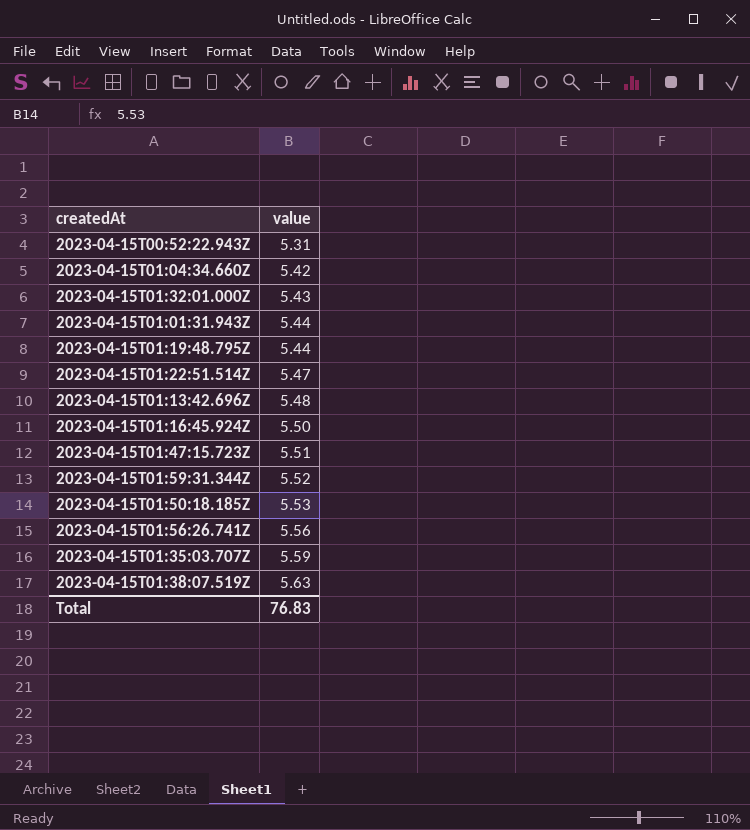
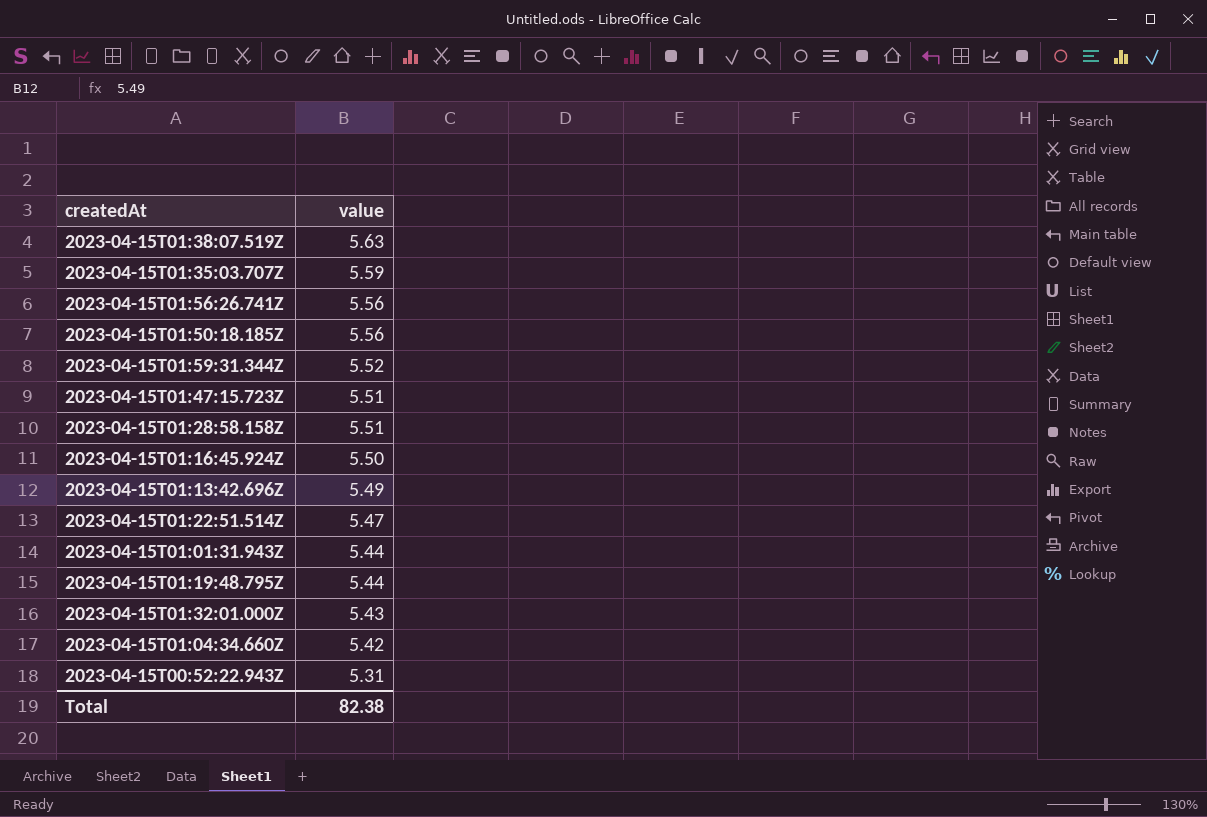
row order: value ascending -> value descending
2023-04-15T01:50:18.185Z | value: 5.53 -> 5.56
row 2023-04-15T01:28:58.158Z: none -> 5.51
2023-04-15T01:13:42.696Z | value: 5.48 -> 5.49
Total | value: 76.83 -> 82.38

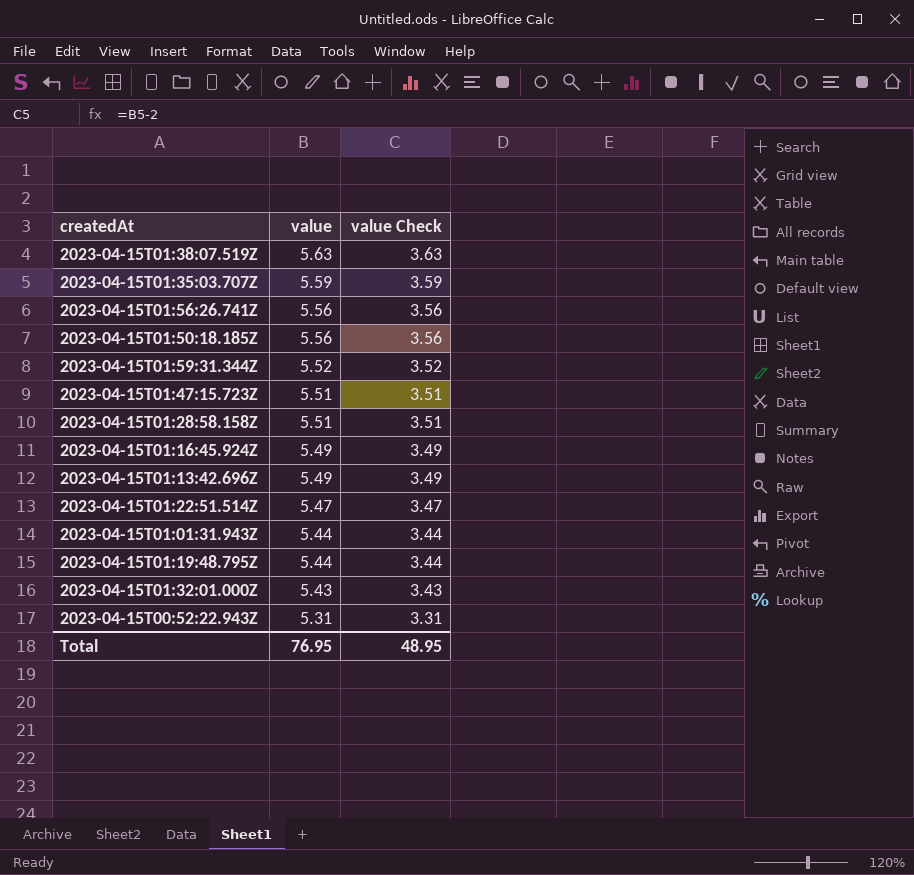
column value Check | formula: none -> [value] - 2
row 2023-04-15T01:04:34.660Z: 5.42 -> none
2023-04-15T01:16:45.924Z | value: 5.50 -> 5.49
Total | value: 82.38 -> 76.95

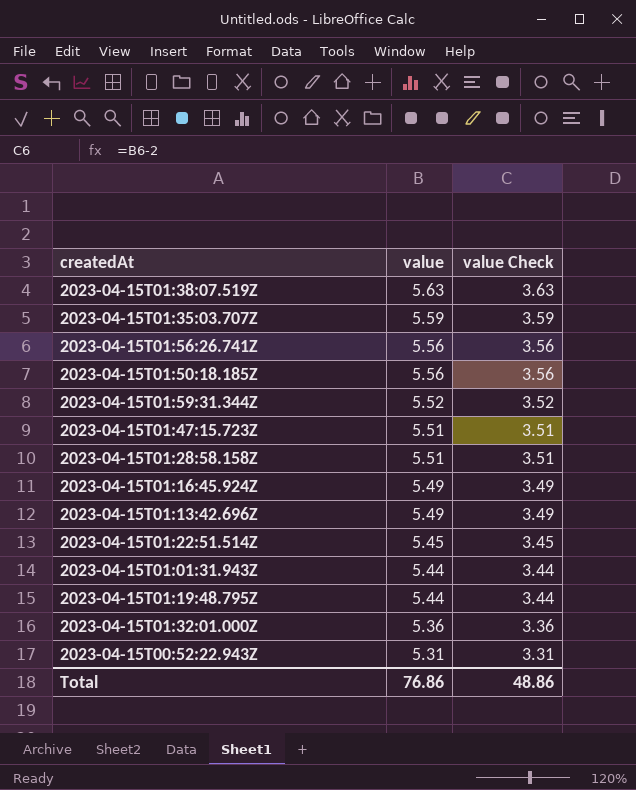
2023-04-15T01:22:51.514Z | value: 5.47 -> 5.45
2023-04-15T01:22:51.514Z | value Check: 3.47 -> 3.45
2023-04-15T01:32:01.000Z | value: 5.43 -> 5.36
2023-04-15T01:32:01.000Z | value Check: 3.43 -> 3.36
Total | value: 76.95 -> 76.86
Total | value Check: 48.95 -> 48.86

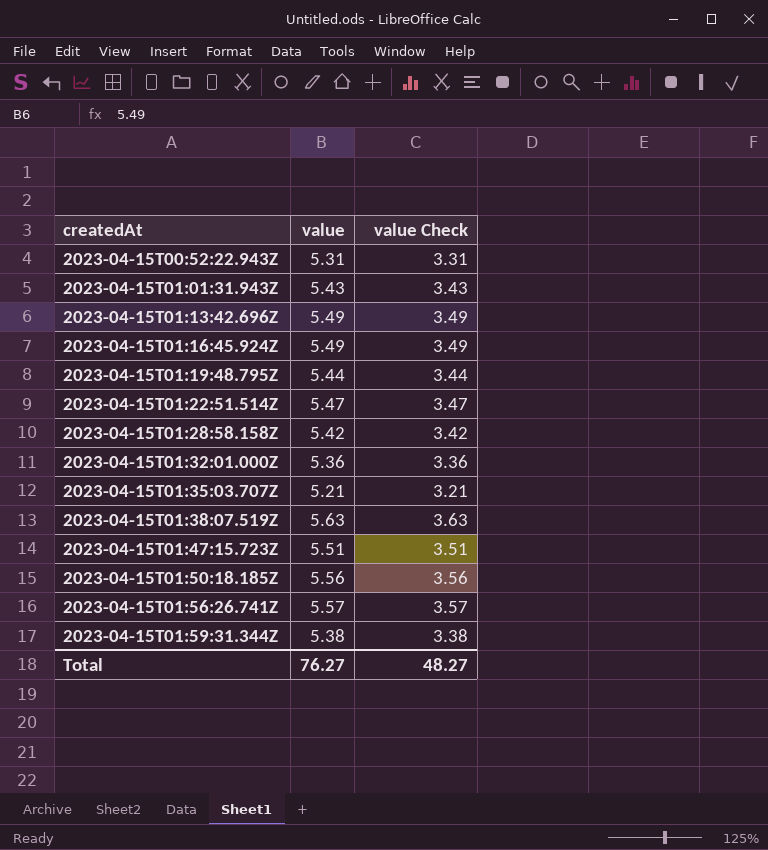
row order: value descending -> createdAt ascending
2023-04-15T01:01:31.943Z | value: 5.44 -> 5.43
2023-04-15T01:01:31.943Z | value Check: 3.44 -> 3.43
2023-04-15T01:22:51.514Z | value: 5.45 -> 5.47
2023-04-15T01:22:51.514Z | value Check: 3.45 -> 3.47
2023-04-15T01:28:58.158Z | value: 5.51 -> 5.42
2023-04-15T01:28:58.158Z | value Check: 3.51 -> 3.42
2023-04-15T01:35:03.707Z | value: 5.59 -> 5.21
2023-04-15T01:35:03.707Z | value Check: 3.59 -> 3.21
2023-04-15T01:56:26.741Z | value: 5.56 -> 5.57
2023-04-15T01:56:26.741Z | value Check: 3.56 -> 3.57
2023-04-15T01:59:31.344Z | value: 5.52 -> 5.38
2023-04-15T01:59:31.344Z | value Check: 3.52 -> 3.38
Total | value: 76.86 -> 76.27
Total | value Check: 48.86 -> 48.27

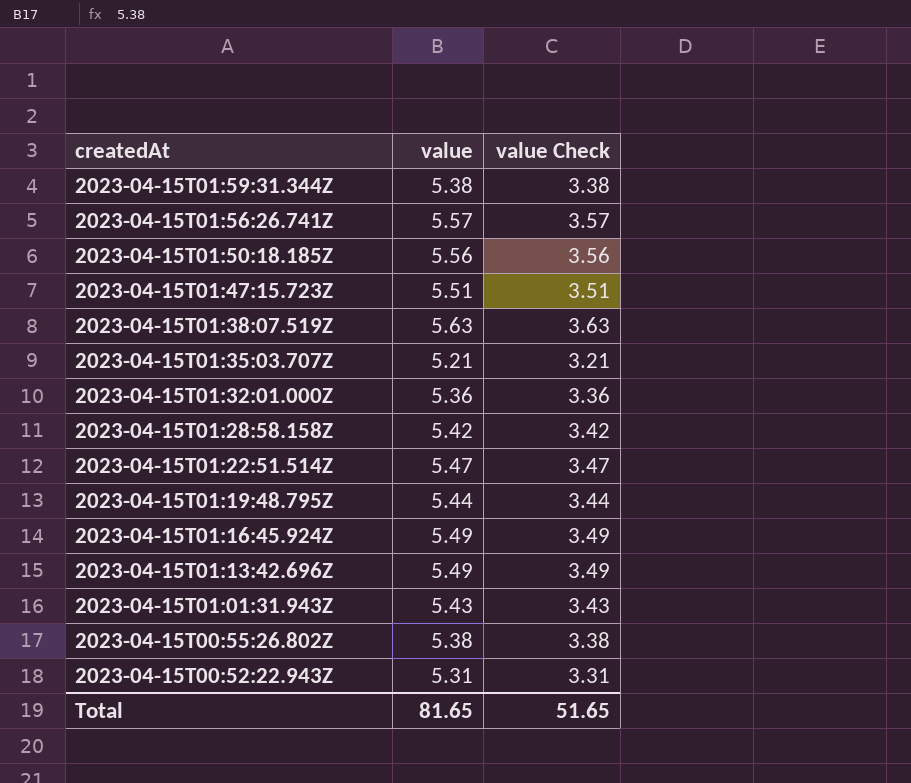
row order: createdAt ascending -> createdAt descending
row 2023-04-15T00:55:26.802Z: none -> 5.38 | 3.38
Total | value: 76.27 -> 81.65
Total | value Check: 48.27 -> 51.65

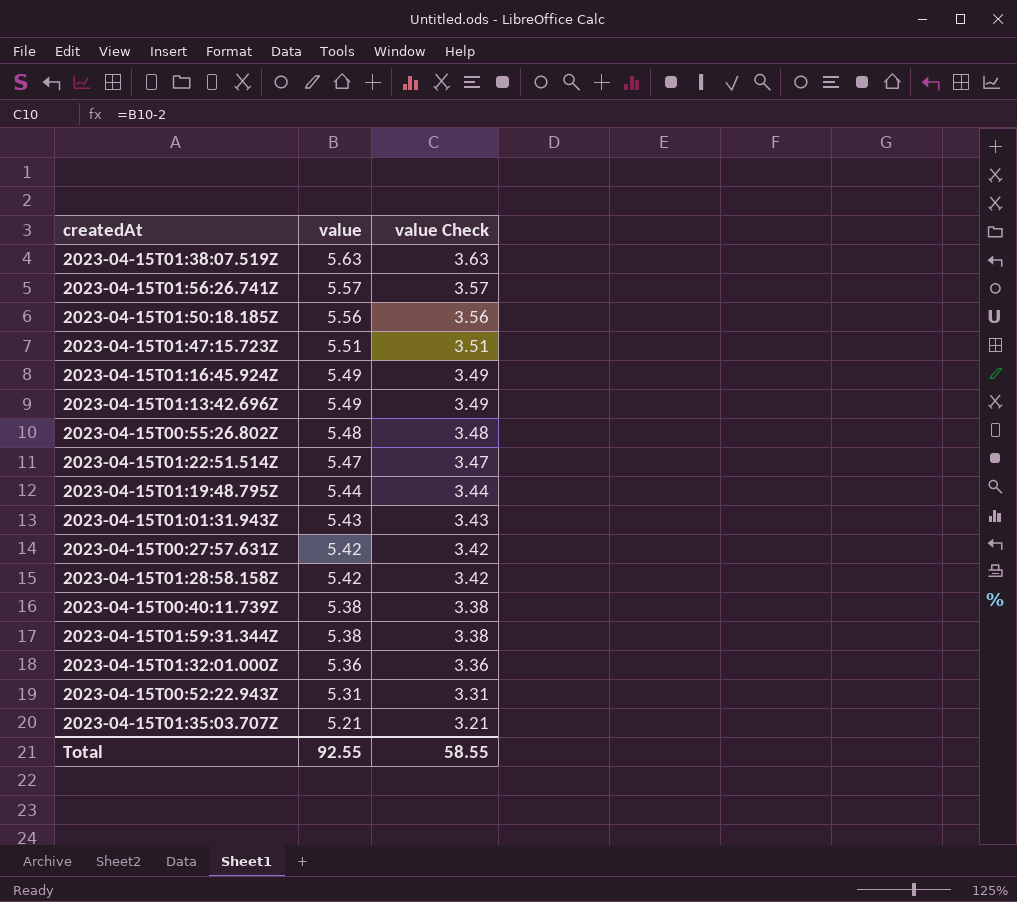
row order: createdAt descending -> value descending
2023-04-15T00:55:26.802Z | value: 5.38 -> 5.48
2023-04-15T00:55:26.802Z | value Check: 3.38 -> 3.48
row 2023-04-15T00:27:57.631Z: none -> 5.42 | 3.42
row 2023-04-15T00:40:11.739Z: none -> 5.38 | 3.38
Total | value: 81.65 -> 92.55
Total | value Check: 51.65 -> 58.55

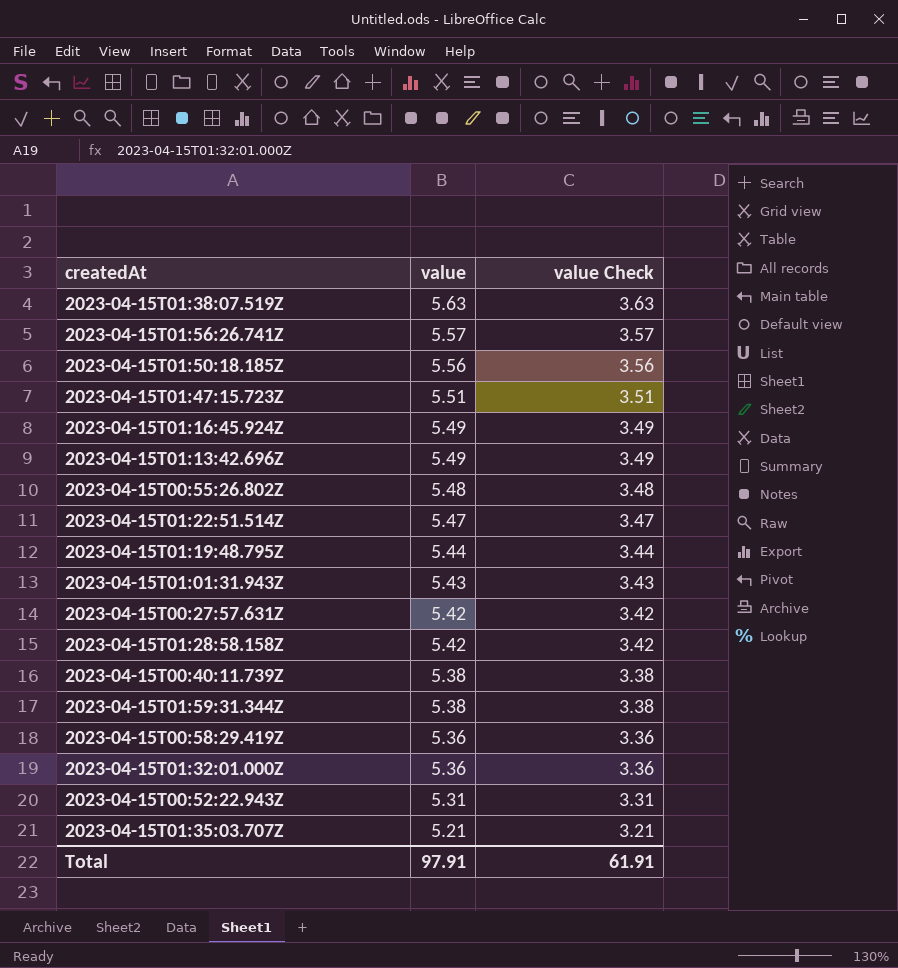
row 2023-04-15T00:58:29.419Z: none -> 5.36 | 3.36
Total | value: 92.55 -> 97.91
Total | value Check: 58.55 -> 61.91

